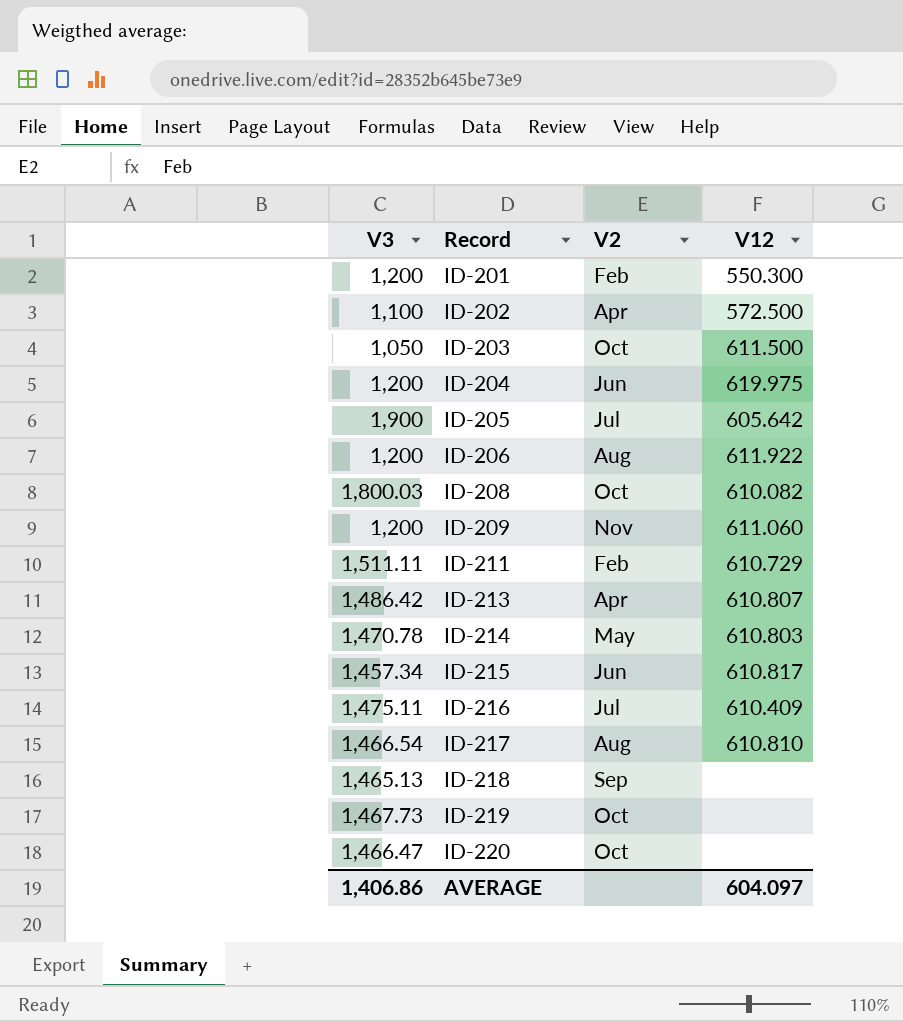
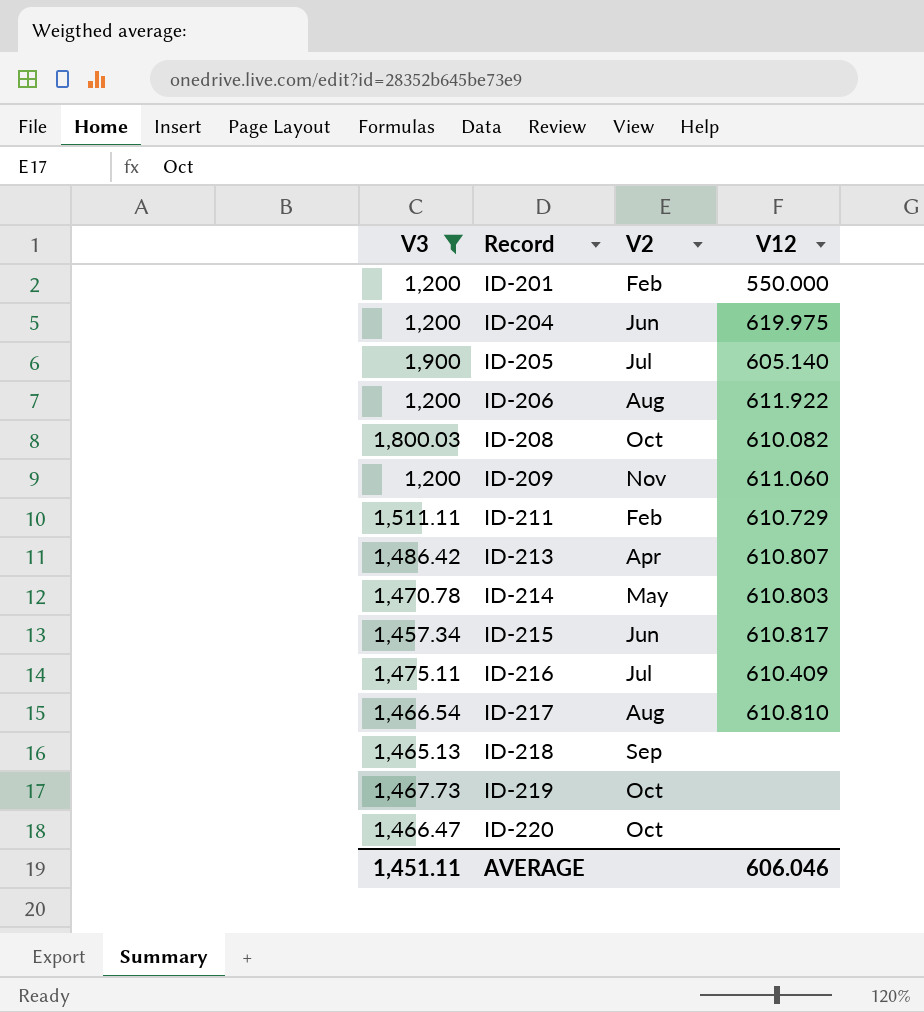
filter: none -> V3 >= 1,200
ID-201 | V12: 550.300 -> 550.000
ID-205 | V12: 605.642 -> 605.140
AVERAGE | V3: 1,406.86 -> 1,451.11
AVERAGE | V12: 604.097 -> 606.046

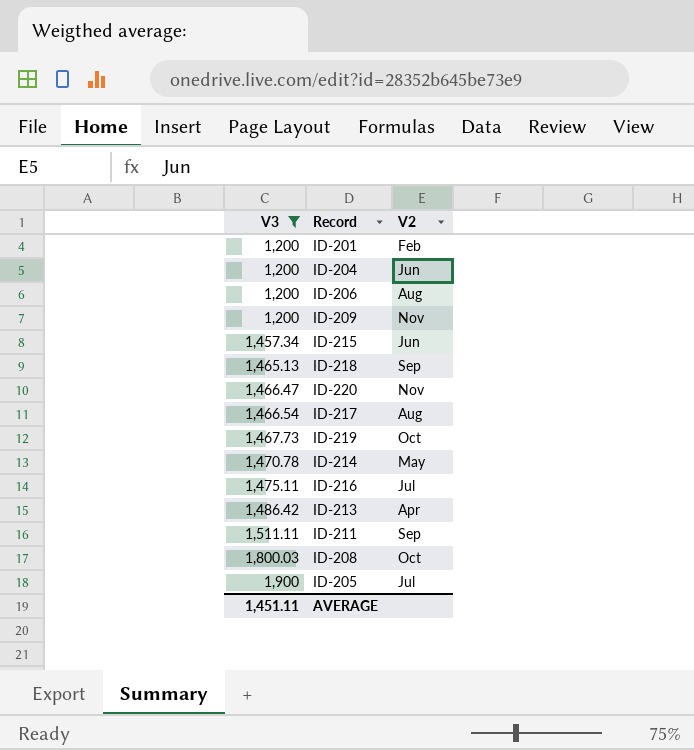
row order: Record ascending -> V3 ascending
column V12 | position: 4 -> none
ID-220 | V2: Oct -> Nov
ID-211 | V2: Feb -> Sep

